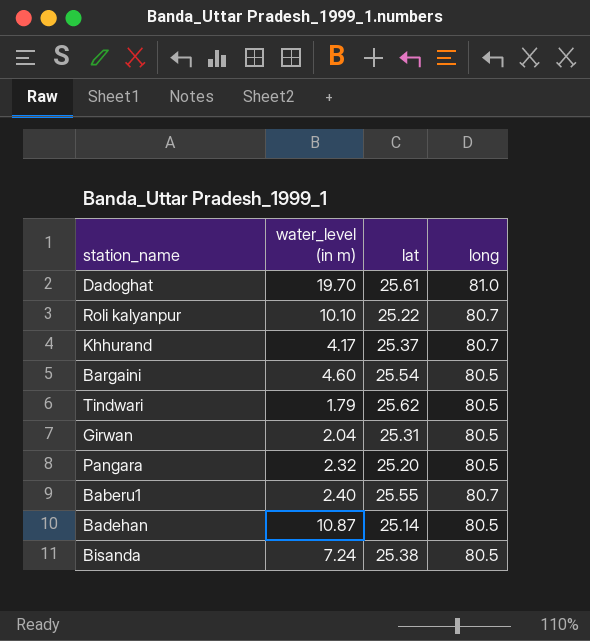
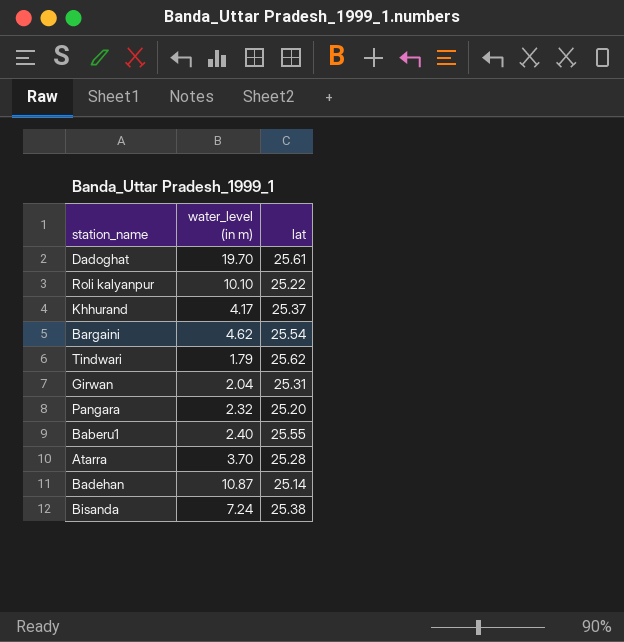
column long | position: 4 -> none
Bargaini | water_level (in m): 4.60 -> 4.62
row Atarra: none -> 3.70 | 25.28

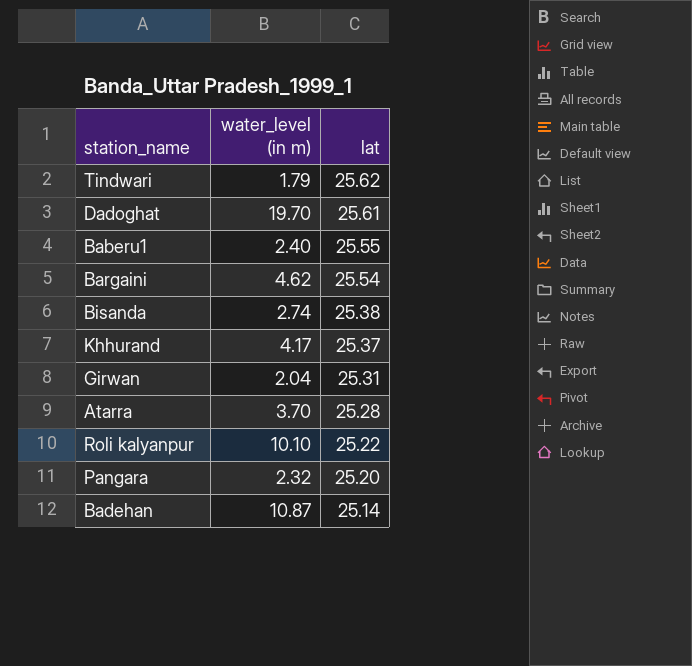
row order: none -> lat descending
Bisanda | water_level (in m): 7.24 -> 2.74

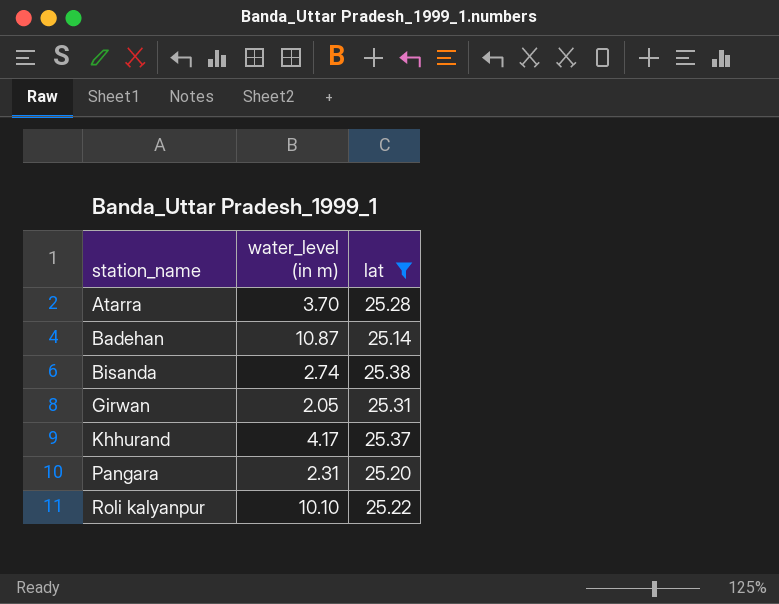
filter: none -> lat <= 25.38
row order: lat descending -> station_name ascending
Girwan | water_level (in m): 2.04 -> 2.05
Pangara | water_level (in m): 2.32 -> 2.31

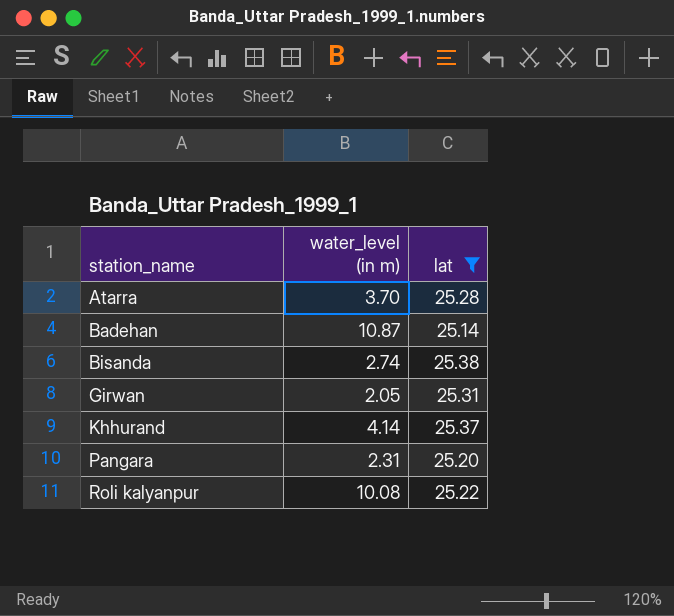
Khhurand | water_level (in m): 4.17 -> 4.14
Roli kalyanpur | water_level (in m): 10.10 -> 10.08

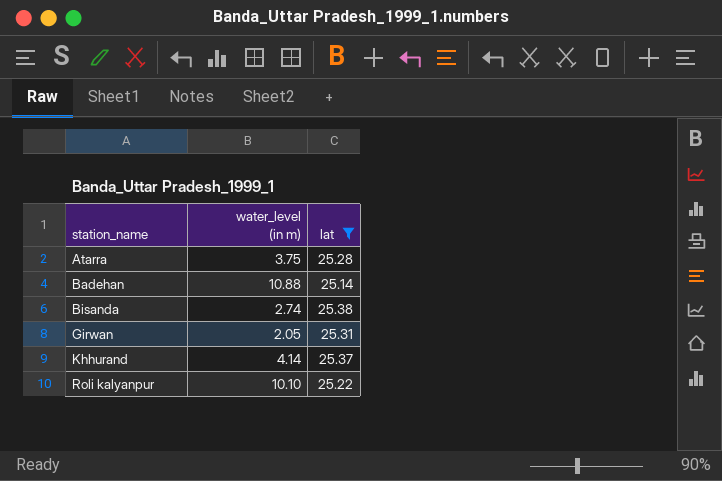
row Pangara: 2.31 | 25.20 -> none
Atarra | water_level (in m): 3.70 -> 3.75
Badehan | water_level (in m): 10.87 -> 10.88
Roli kalyanpur | water_level (in m): 10.08 -> 10.10

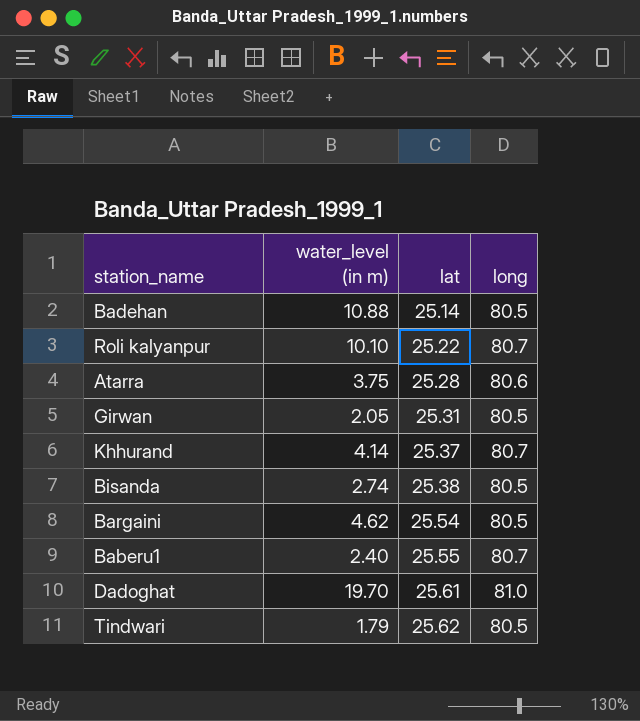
filter: lat <= 25.38 -> none
row order: station_name ascending -> lat ascending
column long | position: none -> 4

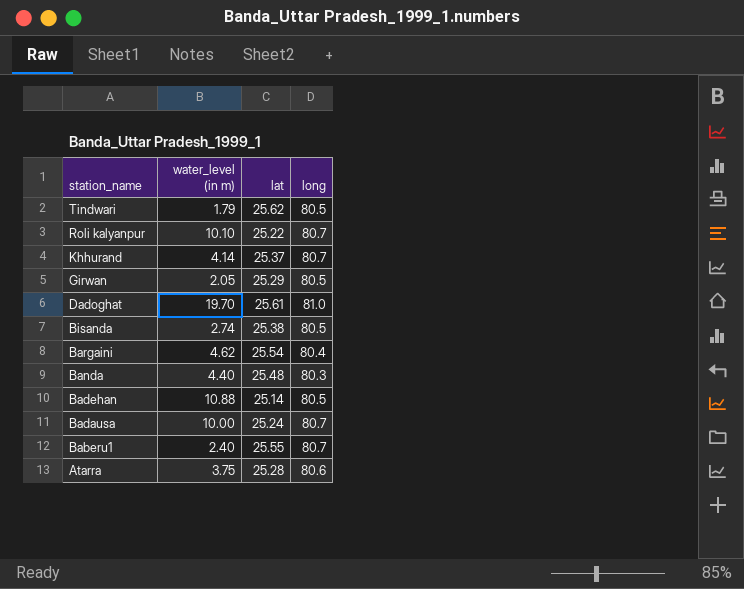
row order: lat ascending -> station_name descending
Girwan | lat: 25.31 -> 25.29
Bargaini | long: 80.5 -> 80.4
row Banda: none -> 4.40 | 25.48 | 80.3
row Badausa: none -> 10.00 | 25.24 | 80.7

